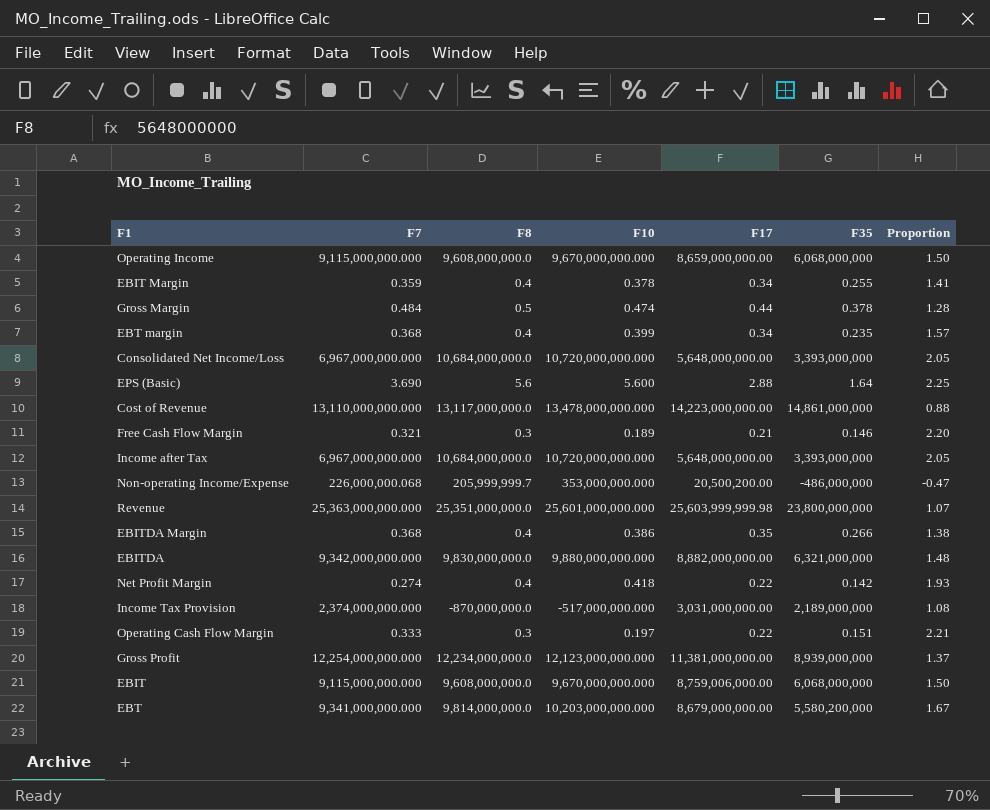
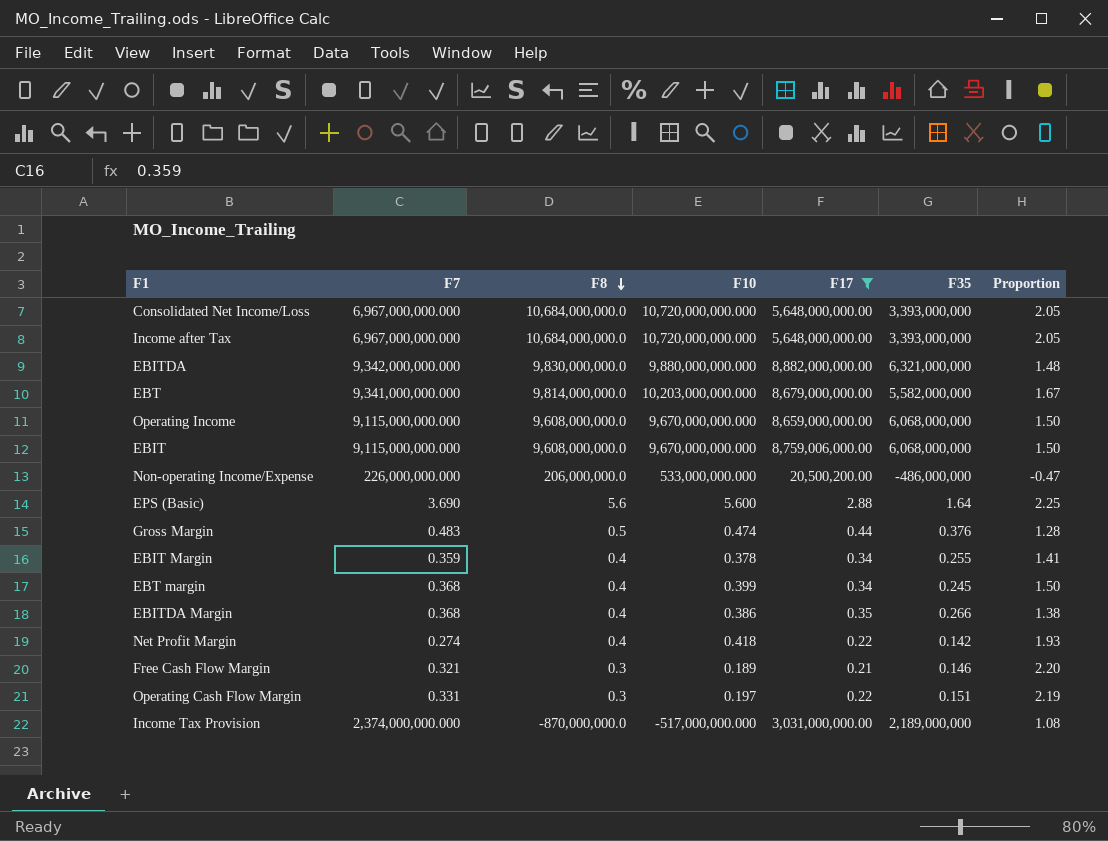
filter: none -> F17 <= 8,882,000,000.00
row order: none -> F8 descending
EBT | F35: 5,580,200,000 -> 5,582,000,000
Non-operating Income/Expense | F7: 226,000,000.068 -> 226,000,000.000
Non-operating Income/Expense | F8: 205,999,999.7 -> 206,000,000.0
Non-operating Income/Expense | F10: 353,000,000.000 -> 533,000,000.000
Gross Margin | F7: 0.484 -> 0.483
Gross Margin | F35: 0.378 -> 0.376
EBT margin | F35: 0.235 -> 0.245
EBT margin | Proportion: 1.57 -> 1.50
Operating Cash Flow Margin | F7: 0.333 -> 0.331
Operating Cash Flow Margin | Proportion: 2.21 -> 2.19

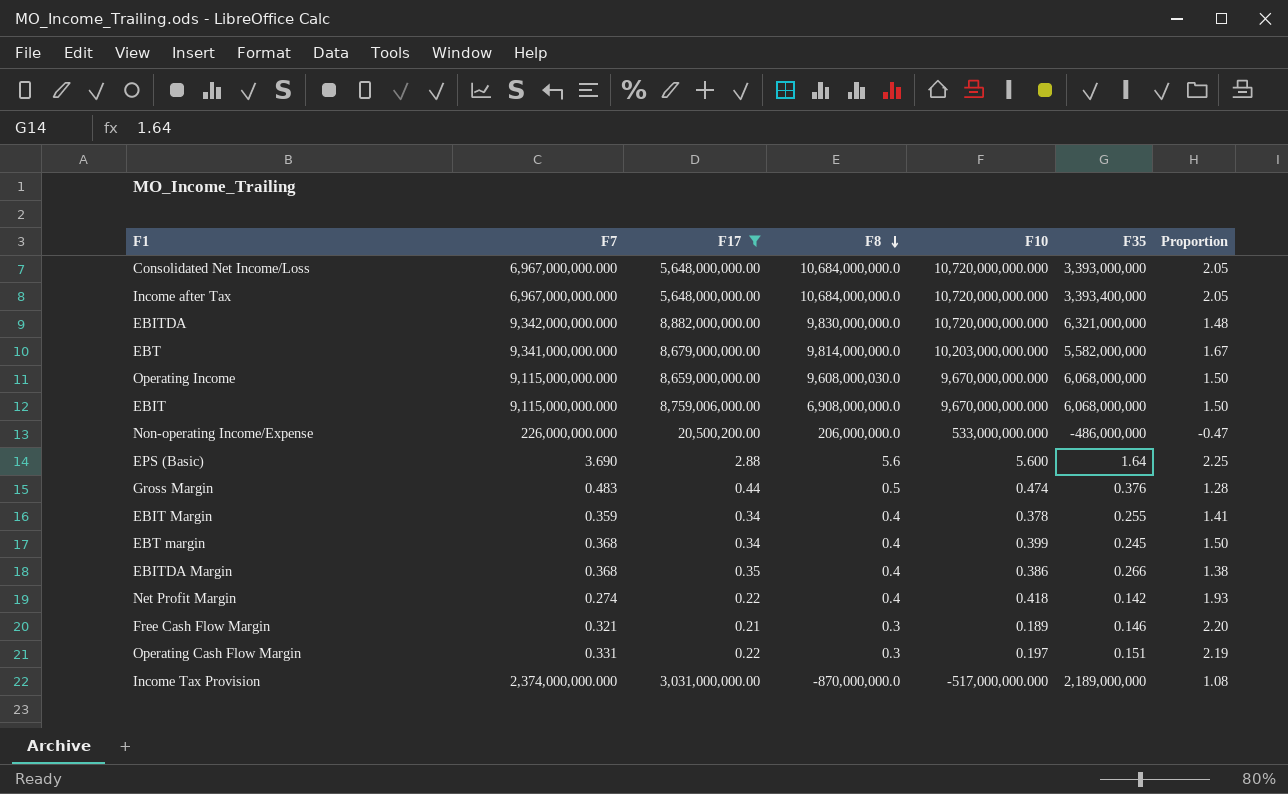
column F17 | position: 5 -> 3
Income after Tax | F35: 3,393,000,000 -> 3,393,400,000
EBITDA | F10: 9,880,000,000.000 -> 10,720,000,000.000
Operating Income | F8: 9,608,000,000.0 -> 9,608,000,030.0
EBIT | F8: 9,608,000,000.0 -> 6,908,000,000.0

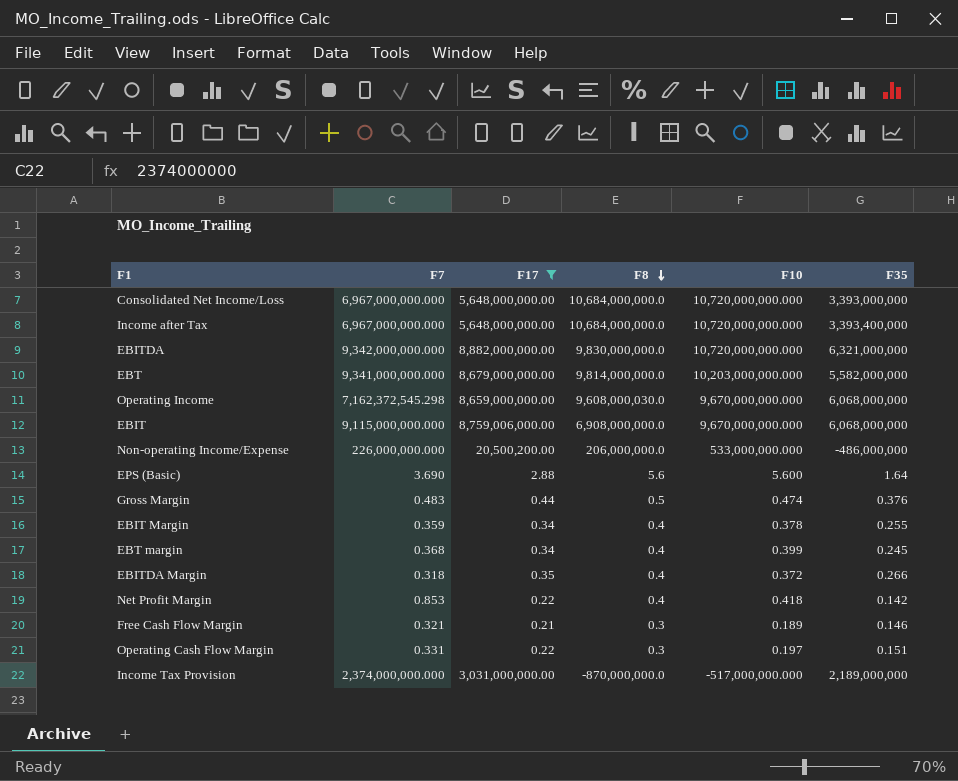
column Proportion | formula: [F7] / [F35] -> none
Operating Income | F7: 9,115,000,000.000 -> 7,162,372,545.298
EBITDA Margin | F7: 0.368 -> 0.318
EBITDA Margin | F10: 0.386 -> 0.372
Net Profit Margin | F7: 0.274 -> 0.853

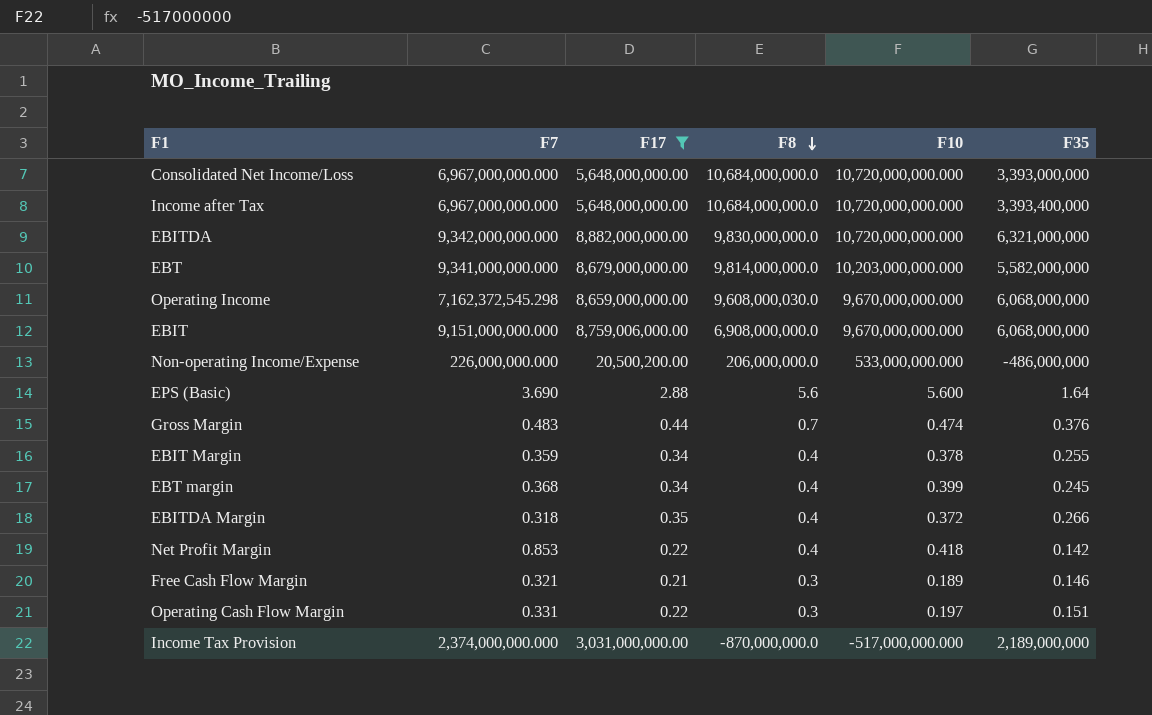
EBIT | F7: 9,115,000,000.000 -> 9,151,000,000.000
Gross Margin | F8: 0.5 -> 0.7

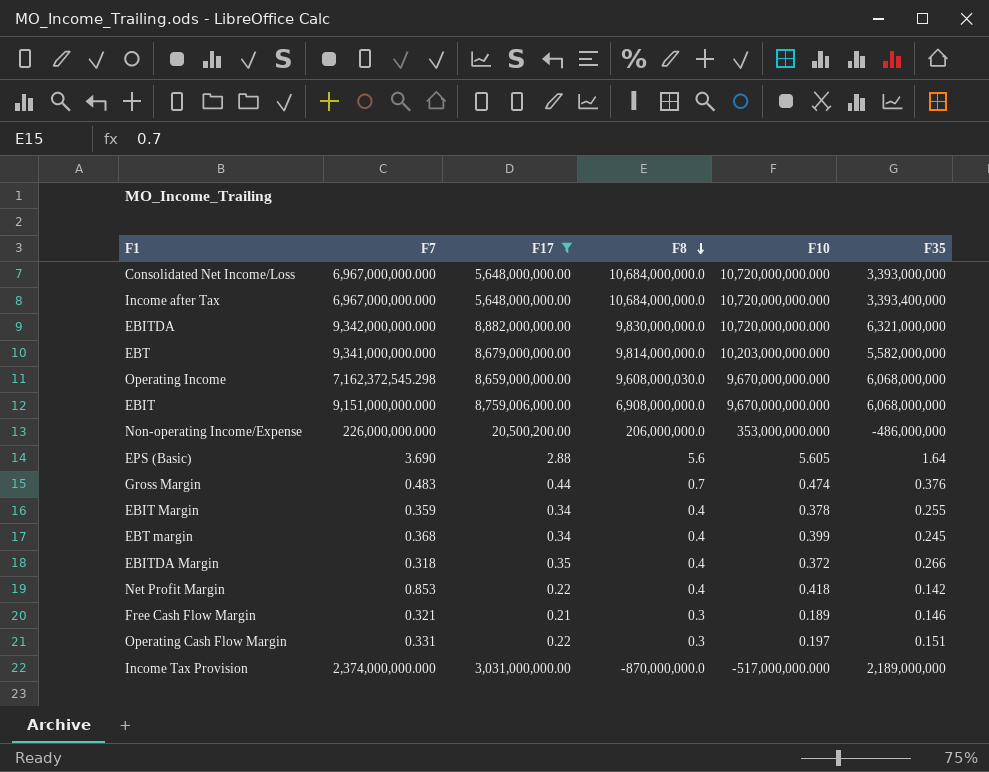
Non-operating Income/Expense | F10: 533,000,000.000 -> 353,000,000.000
EPS (Basic) | F10: 5.600 -> 5.605

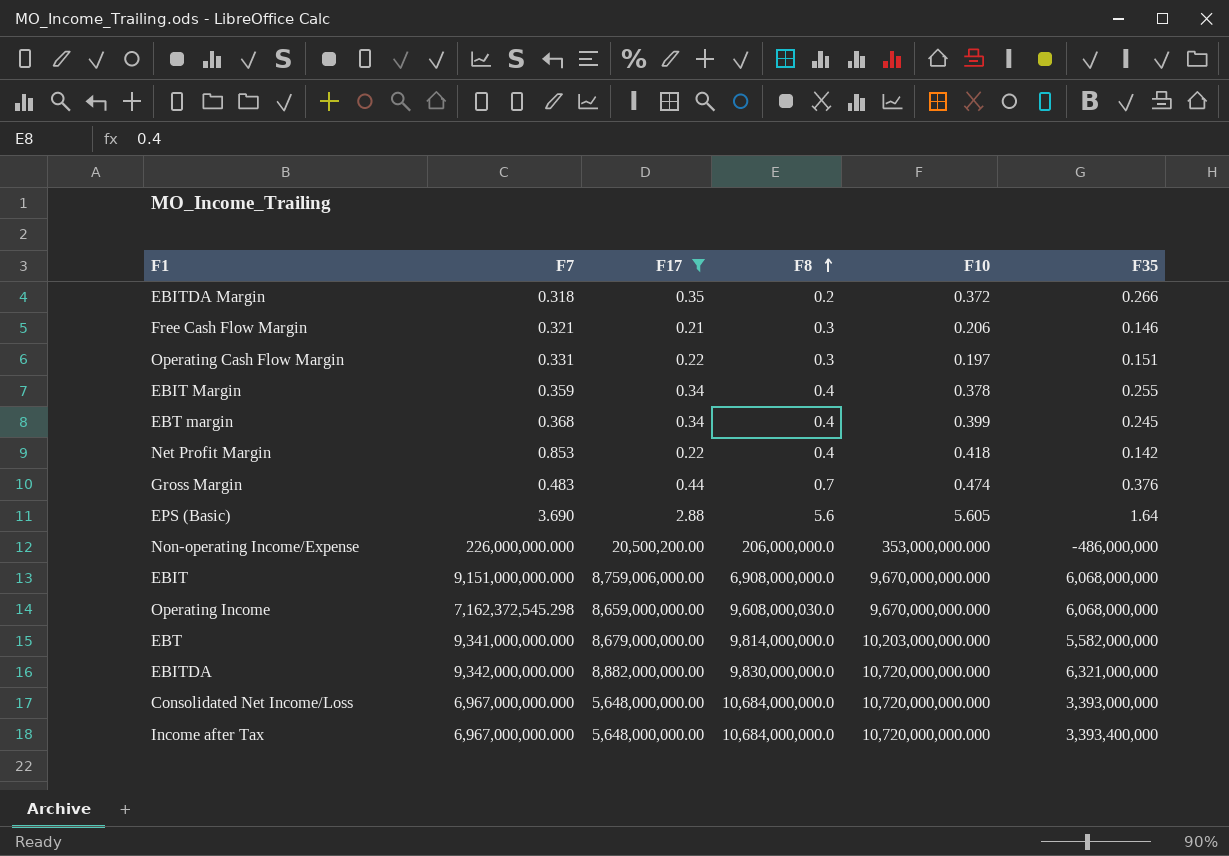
row order: F8 descending -> F8 ascending
row Income Tax Provision: 2,374,000,000.000 | 3,031,000,000.00 | -870,000,000.0 | -517,000,000.000 | 2,189,000,000 -> none
EBITDA Margin | F8: 0.4 -> 0.2
Free Cash Flow Margin | F10: 0.189 -> 0.206

